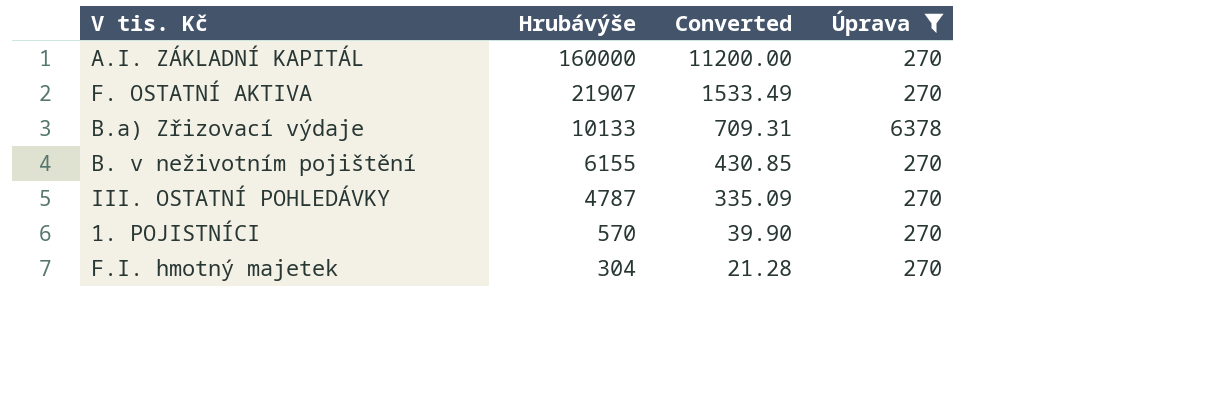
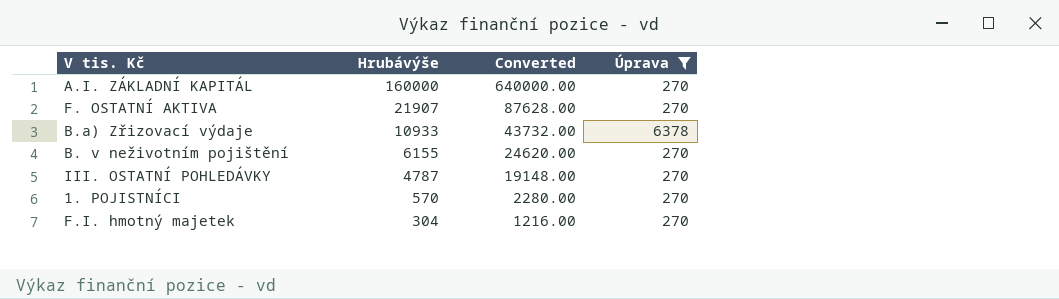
column Converted | formula: [Hrubávýše] * 0.07 -> [Hrubávýše] * 4
B.a) Zřizovací výdaje | Hrubávýše: 10133 -> 10933

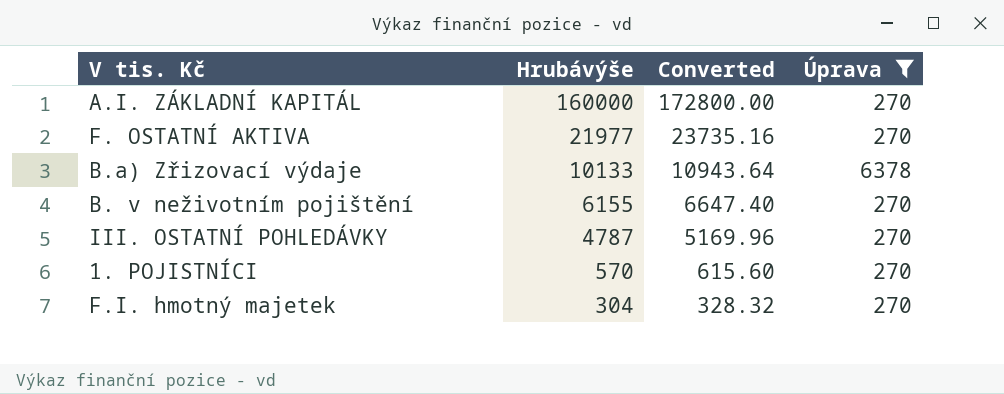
column Converted | formula: [Hrubávýše] * 4 -> [Hrubávýše] * 1.08
F. OSTATNÍ AKTIVA | Hrubávýše: 21907 -> 21977
B.a) Zřizovací výdaje | Hrubávýše: 10933 -> 10133

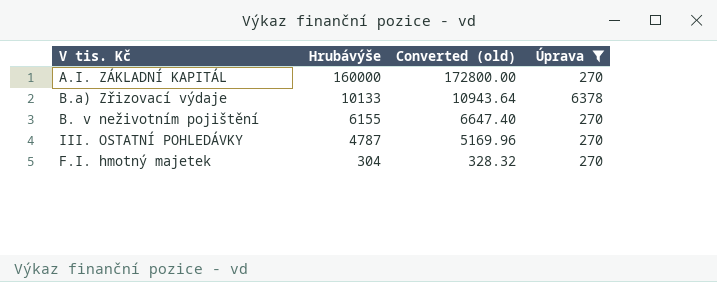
column name: Converted -> Converted (old)
row F. OSTATNÍ AKTIVA: 21977 | 23735.16 | 270 -> none
row 1. POJISTNÍCI: 570 | 615.60 | 270 -> none

